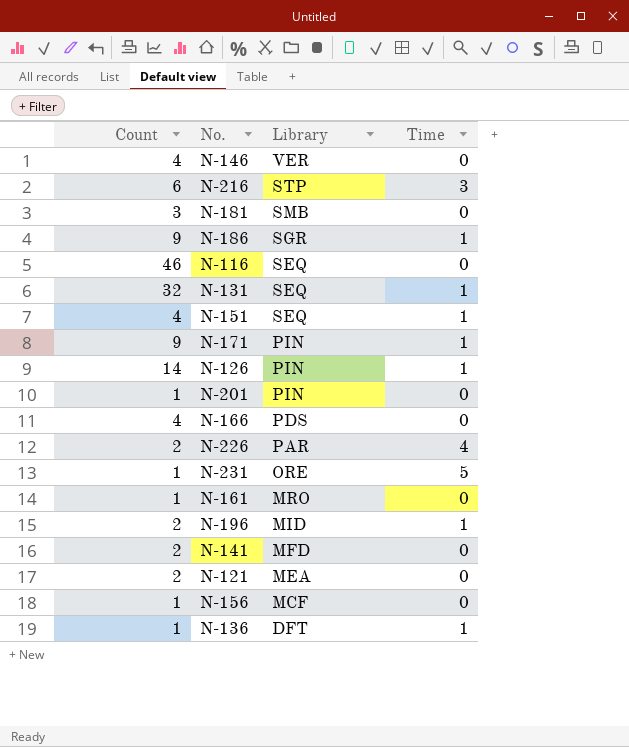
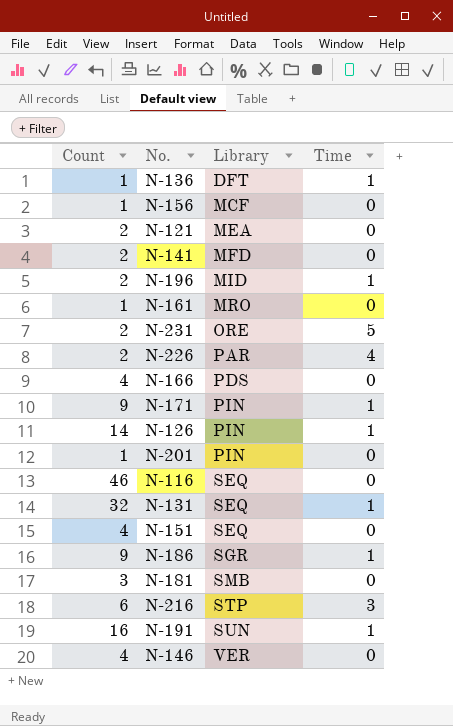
row order: Library descending -> Library ascending
N-231 | Count: 1 -> 2
N-151 | Time: 1 -> 0
row N-191: none -> 16 | SUN | 1

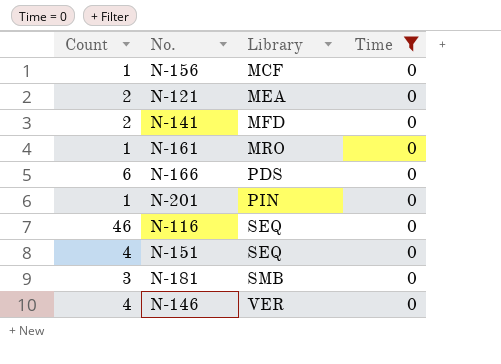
filter: none -> Time = 0
N-166 | Count: 4 -> 6

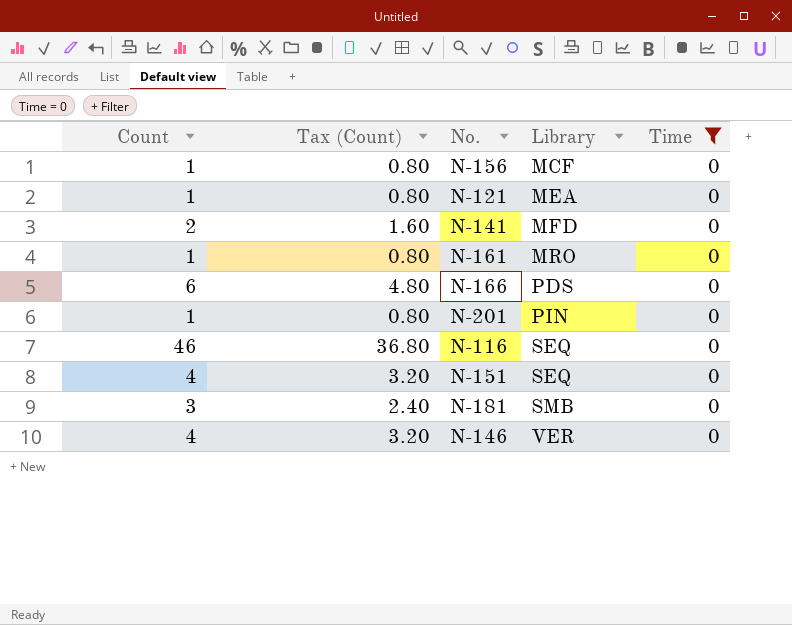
column Tax (Count) | formula: none -> [Count] * 0.8
N-121 | Count: 2 -> 1

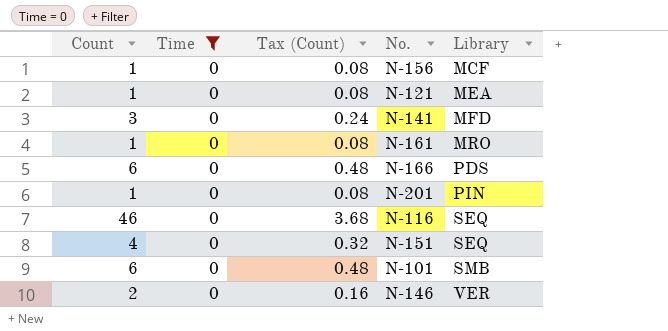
column Time | position: 5 -> 2
column Tax (Count) | formula: [Count] * 0.8 -> [Count] * 0.08
row N-181: 3 | 2.40 | SMB | 0 -> none
N-141 | Count: 2 -> 3
row N-101: none -> 6 | 0 | 0.48 | SMB
N-146 | Count: 4 -> 2

